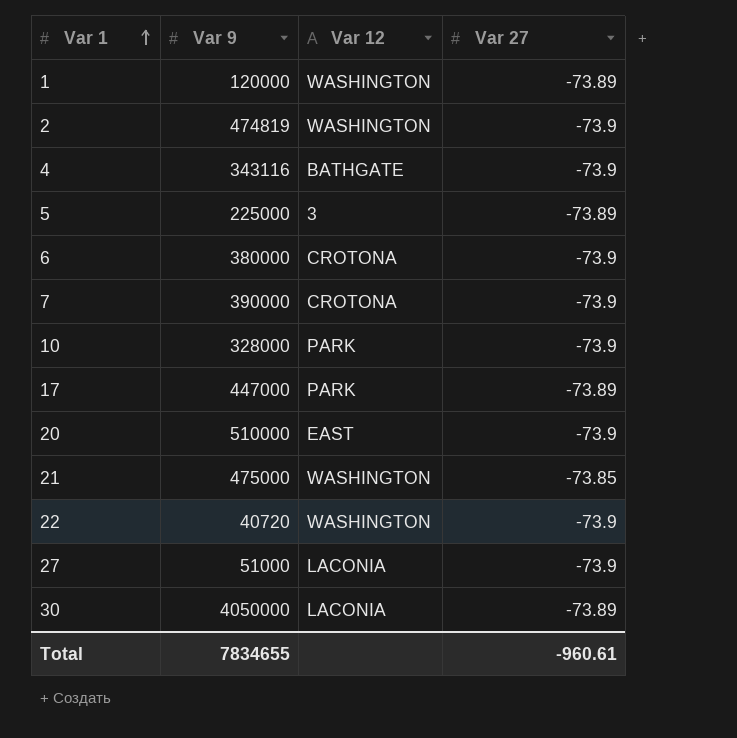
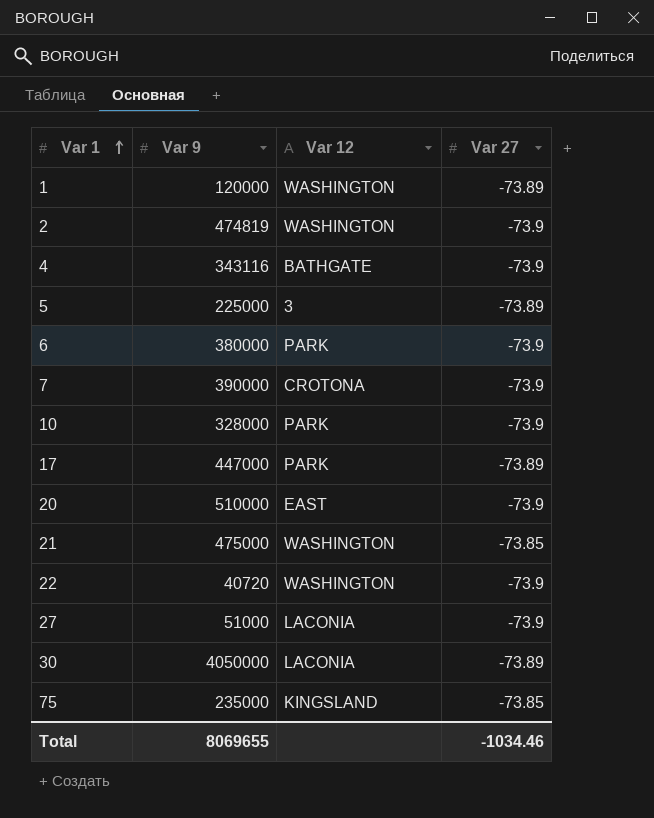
6 | Var 12: CROTONA -> PARK
row 75: none -> 235000 | KINGSLAND | -73.85
Total | Var 9: 7834655 -> 8069655
Total | Var 27: -960.61 -> -1034.46

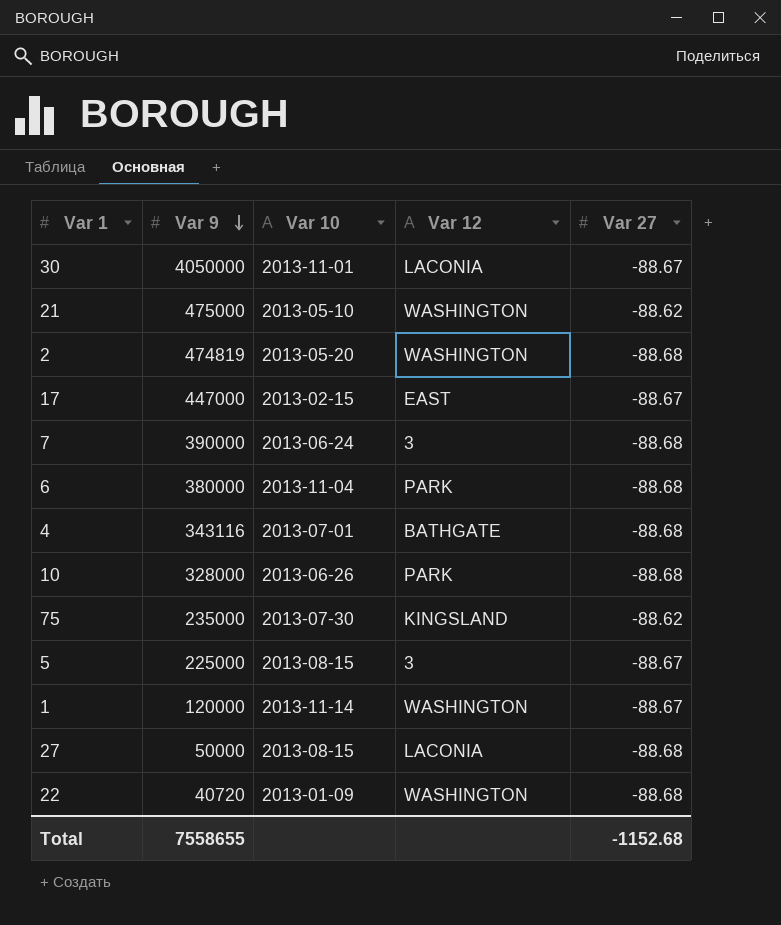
row order: Var 1 ascending -> Var 9 descending
column Var 10 | position: none -> 3
row 20: 510000 | EAST | -73.9 -> none
30 | Var 27: -73.89 -> -88.67
21 | Var 27: -73.85 -> -88.62
2 | Var 27: -73.9 -> -88.68
17 | Var 12: PARK -> EAST
17 | Var 27: -73.89 -> -88.67
7 | Var 12: CROTONA -> 3
7 | Var 27: -73.9 -> -88.68
6 | Var 27: -73.9 -> -88.68
4 | Var 27: -73.9 -> -88.68
10 | Var 27: -73.9 -> -88.68
75 | Var 27: -73.85 -> -88.62
5 | Var 27: -73.89 -> -88.67
1 | Var 27: -73.89 -> -88.67
27 | Var 9: 51000 -> 50000
27 | Var 27: -73.9 -> -88.68
22 | Var 27: -73.9 -> -88.68
Total | Var 9: 8069655 -> 7558655
Total | Var 27: -1034.46 -> -1152.68

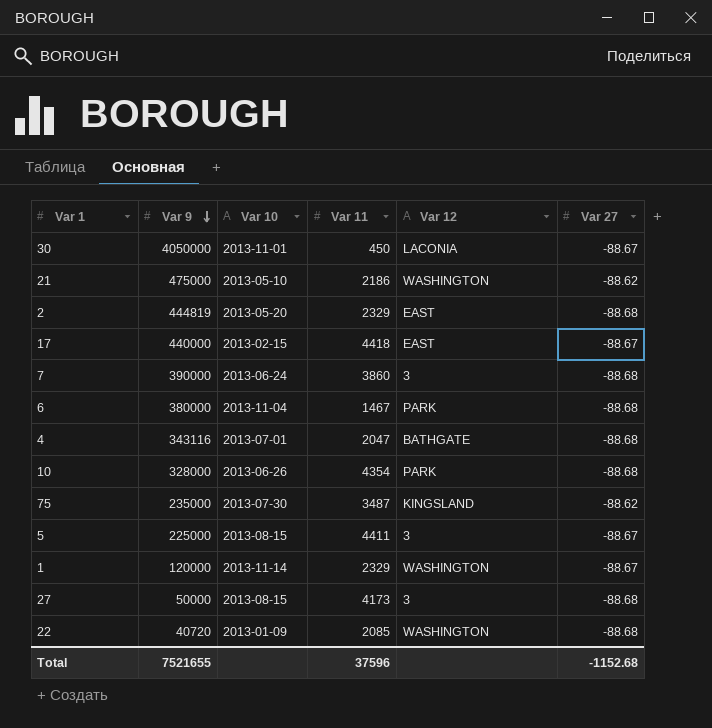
column Var 11 | position: none -> 4
2 | Var 9: 474819 -> 444819
2 | Var 12: WASHINGTON -> EAST
17 | Var 9: 447000 -> 440000
27 | Var 12: LACONIA -> 3
Total | Var 9: 7558655 -> 7521655

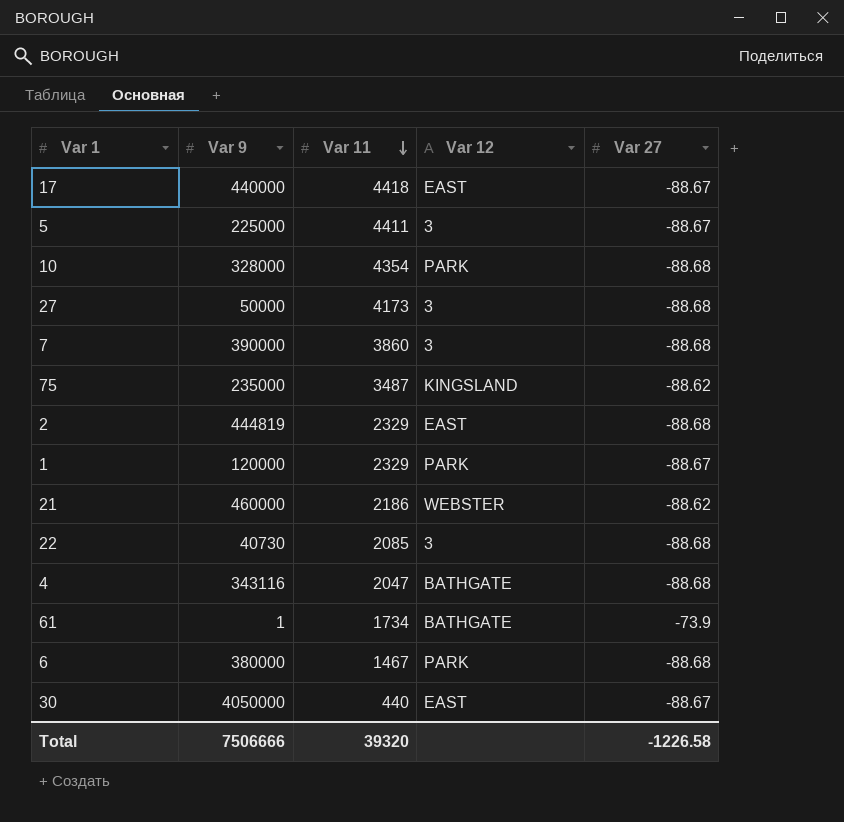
row order: Var 9 descending -> Var 11 descending
column Var 10 | position: 3 -> none
1 | Var 12: WASHINGTON -> PARK
21 | Var 9: 475000 -> 460000
21 | Var 12: WASHINGTON -> WEBSTER
22 | Var 9: 40720 -> 40730
22 | Var 12: WASHINGTON -> 3
row 61: none -> 1 | 1734 | BATHGATE | -73.9
30 | Var 11: 450 -> 440
30 | Var 12: LACONIA -> EAST
Total | Var 9: 7521655 -> 7506666
Total | Var 11: 37596 -> 39320
Total | Var 27: -1152.68 -> -1226.58

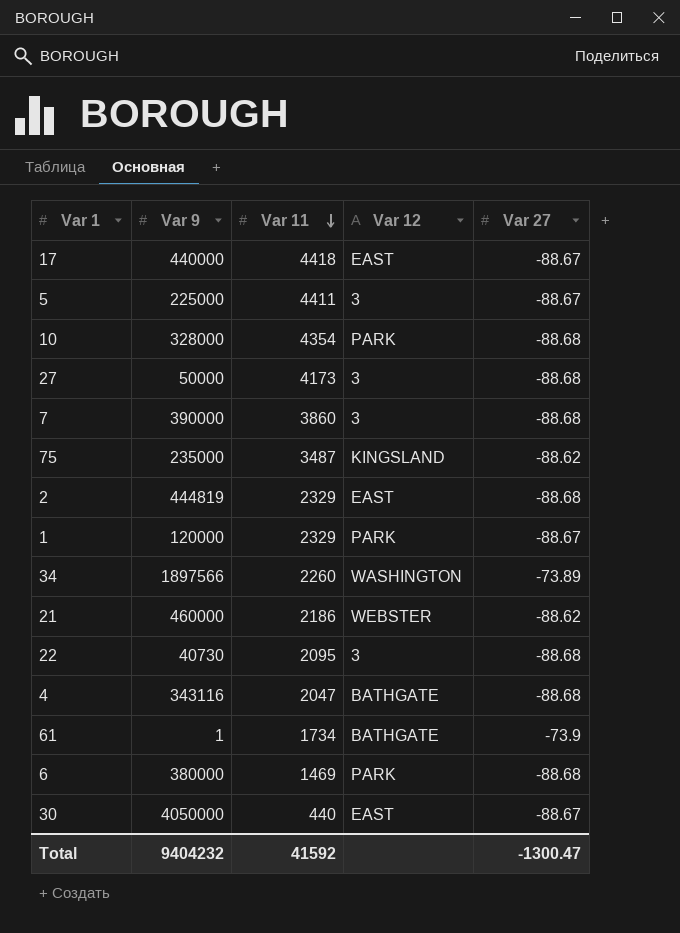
row 34: none -> 1897566 | 2260 | WASHINGTON | -73.89
22 | Var 11: 2085 -> 2095
6 | Var 11: 1467 -> 1469
Total | Var 9: 7506666 -> 9404232
Total | Var 11: 39320 -> 41592
Total | Var 27: -1226.58 -> -1300.47

